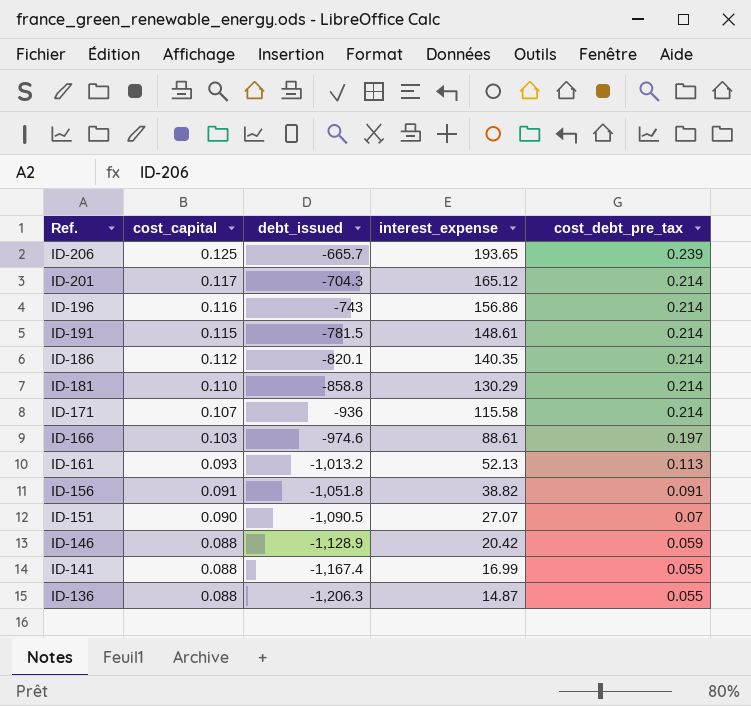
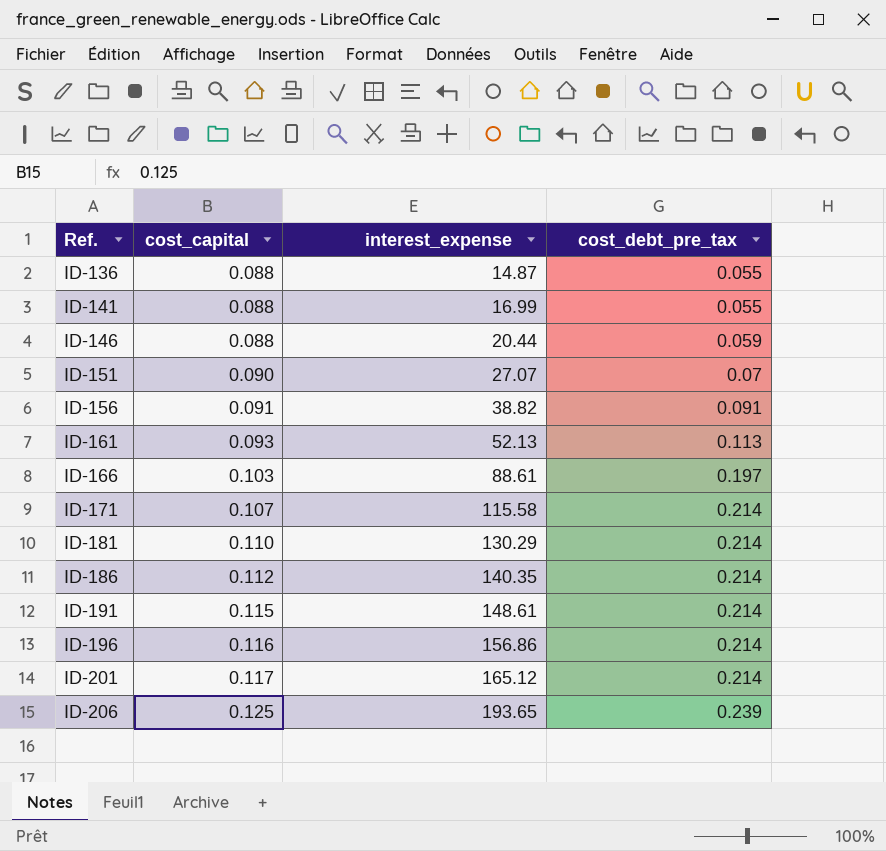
row order: Ref. descending -> Ref. ascending
column debt_issued | position: 3 -> none
ID-146 | interest_expense: 20.42 -> 20.44

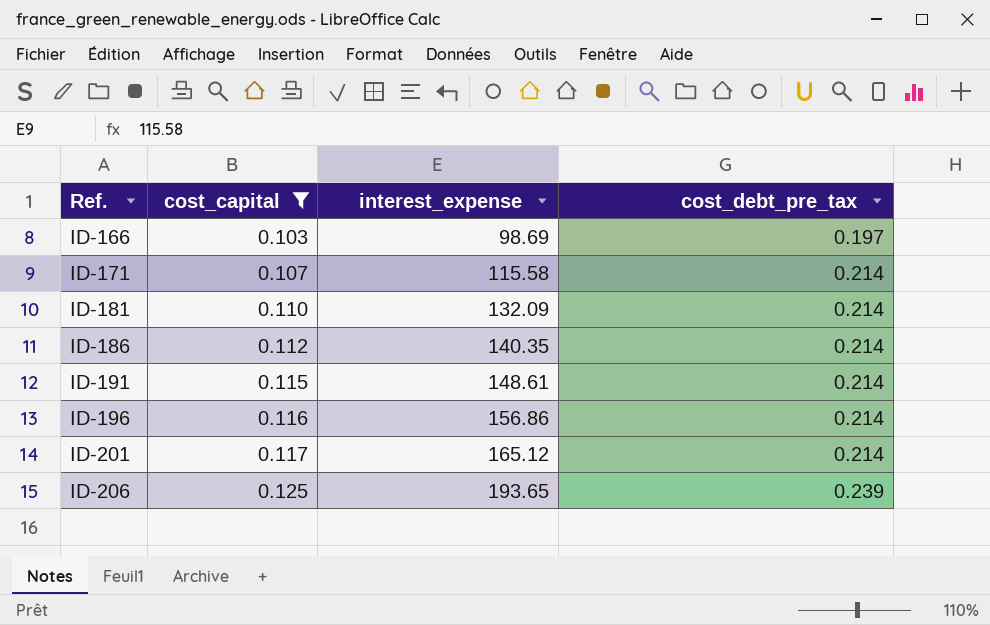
filter: none -> cost_capital >= 0.103
ID-166 | interest_expense: 88.61 -> 98.69
ID-181 | interest_expense: 130.29 -> 132.09

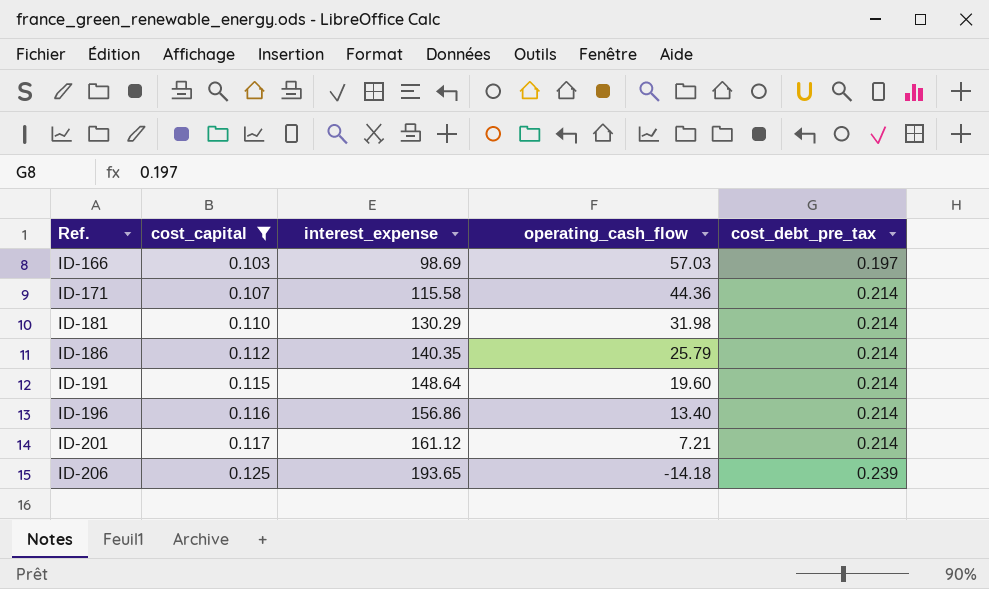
column operating_cash_flow | position: none -> 4
ID-181 | interest_expense: 132.09 -> 130.29
ID-191 | interest_expense: 148.61 -> 148.64
ID-201 | interest_expense: 165.12 -> 161.12

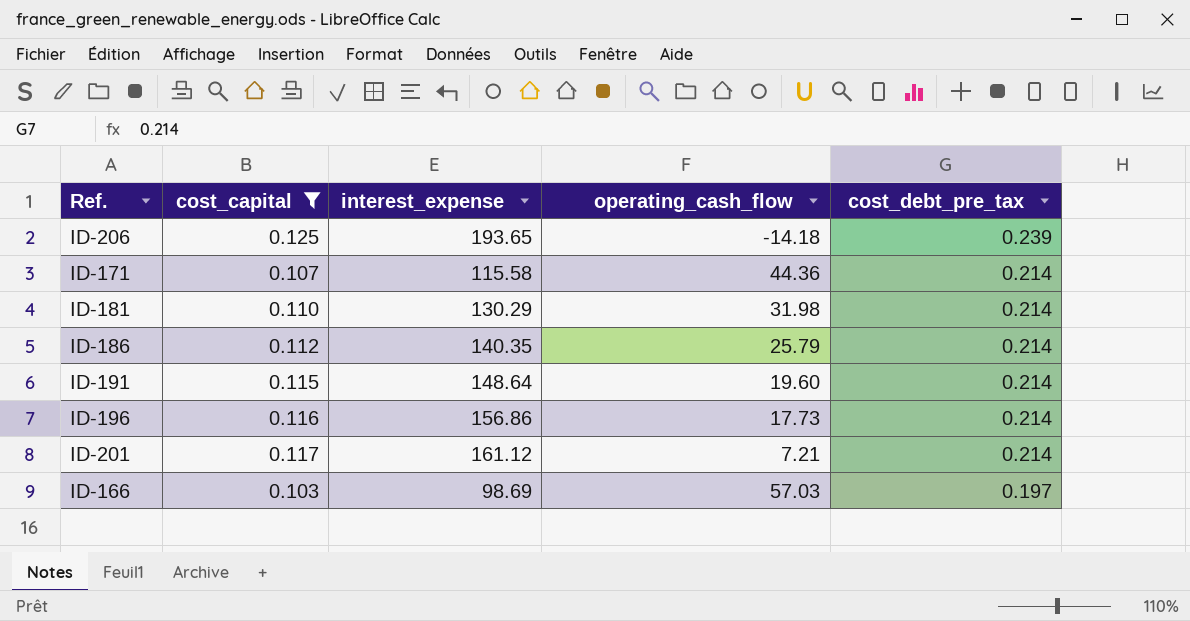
row order: Ref. ascending -> cost_debt_pre_tax descending
ID-196 | operating_cash_flow: 13.40 -> 17.73

